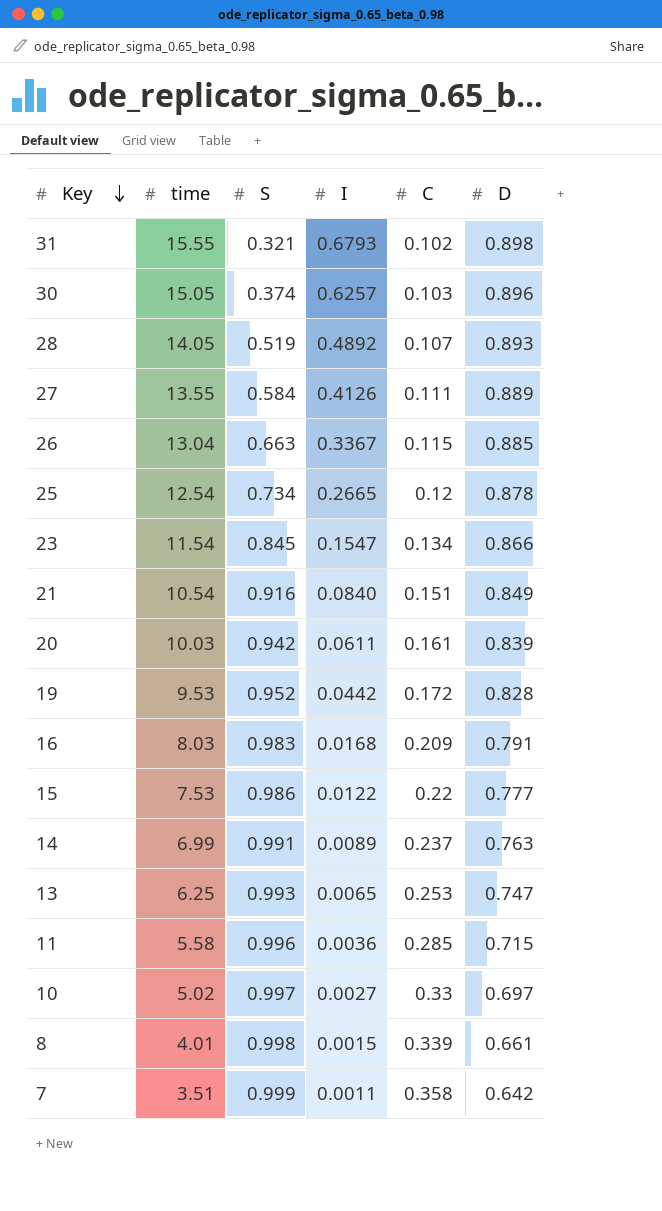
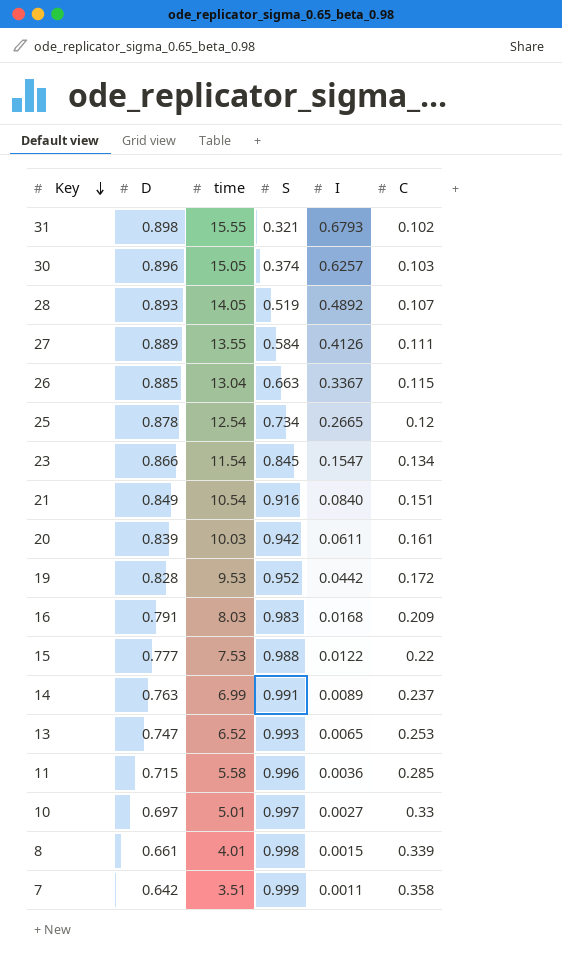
column D | position: 6 -> 2
15 | S: 0.986 -> 0.988
13 | time: 6.25 -> 6.52
10 | time: 5.02 -> 5.01

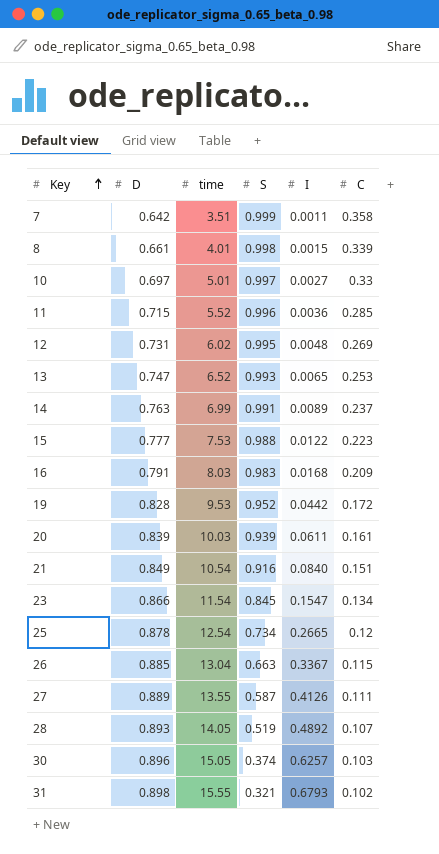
row order: Key descending -> Key ascending
11 | time: 5.58 -> 5.52
row 12: none -> 0.731 | 6.02 | 0.995 | 0.0048 | 0.269
15 | C: 0.22 -> 0.223
20 | S: 0.942 -> 0.939
27 | S: 0.584 -> 0.587

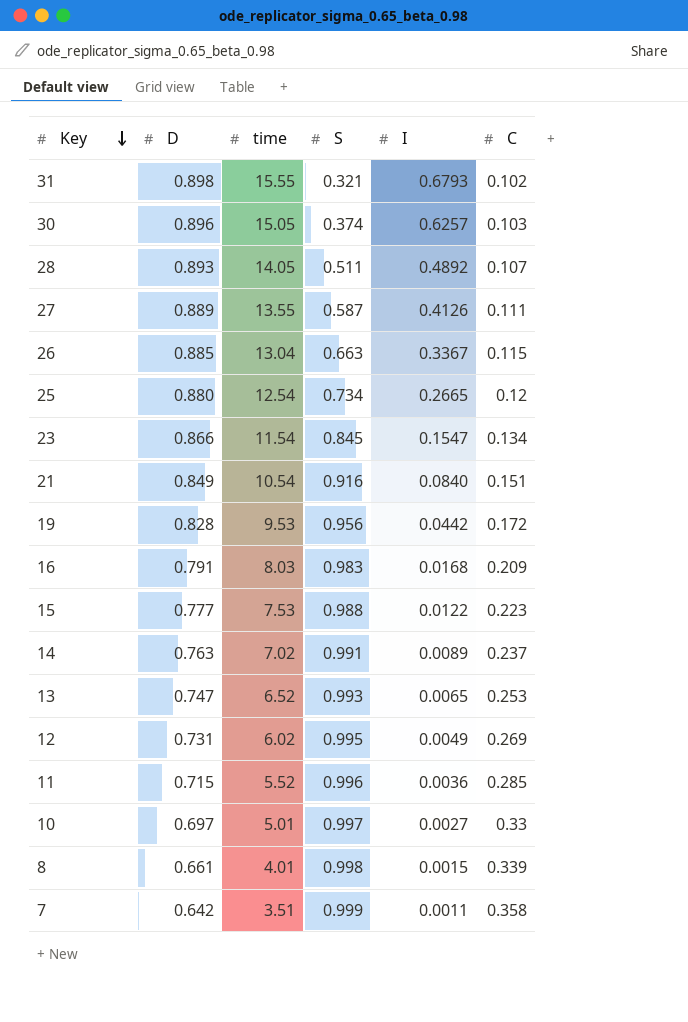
row order: Key ascending -> Key descending
row 20: 0.839 | 10.03 | 0.939 | 0.0611 | 0.161 -> none
28 | S: 0.519 -> 0.511
25 | D: 0.878 -> 0.880
19 | S: 0.952 -> 0.956
14 | time: 6.99 -> 7.02
12 | I: 0.0048 -> 0.0049

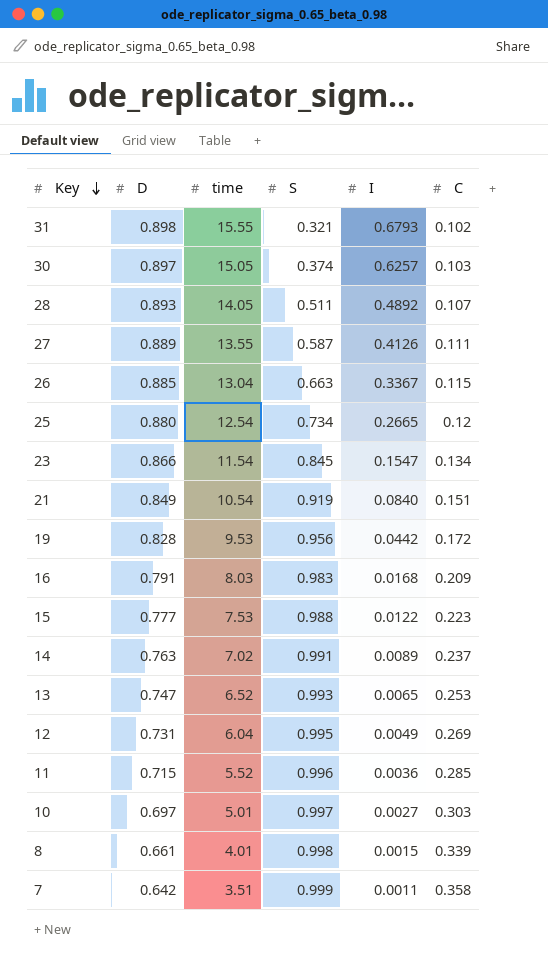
30 | D: 0.896 -> 0.897
21 | S: 0.916 -> 0.919
12 | time: 6.02 -> 6.04
10 | C: 0.33 -> 0.303

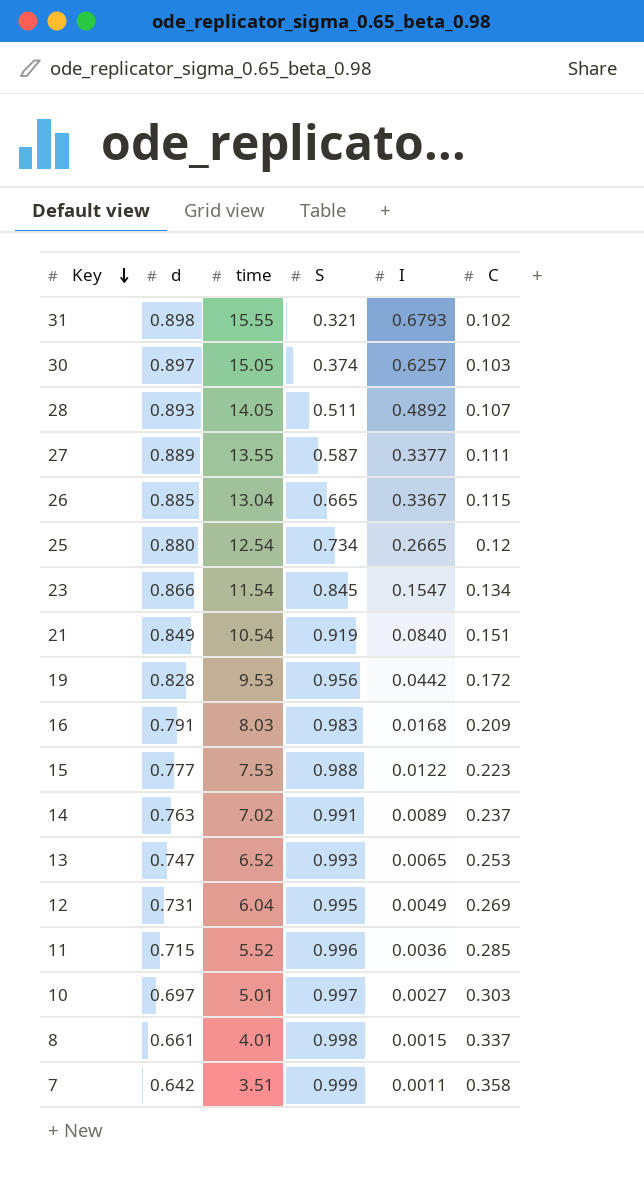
column name: D -> d
27 | I: 0.4126 -> 0.3377
26 | S: 0.663 -> 0.665
8 | C: 0.339 -> 0.337

